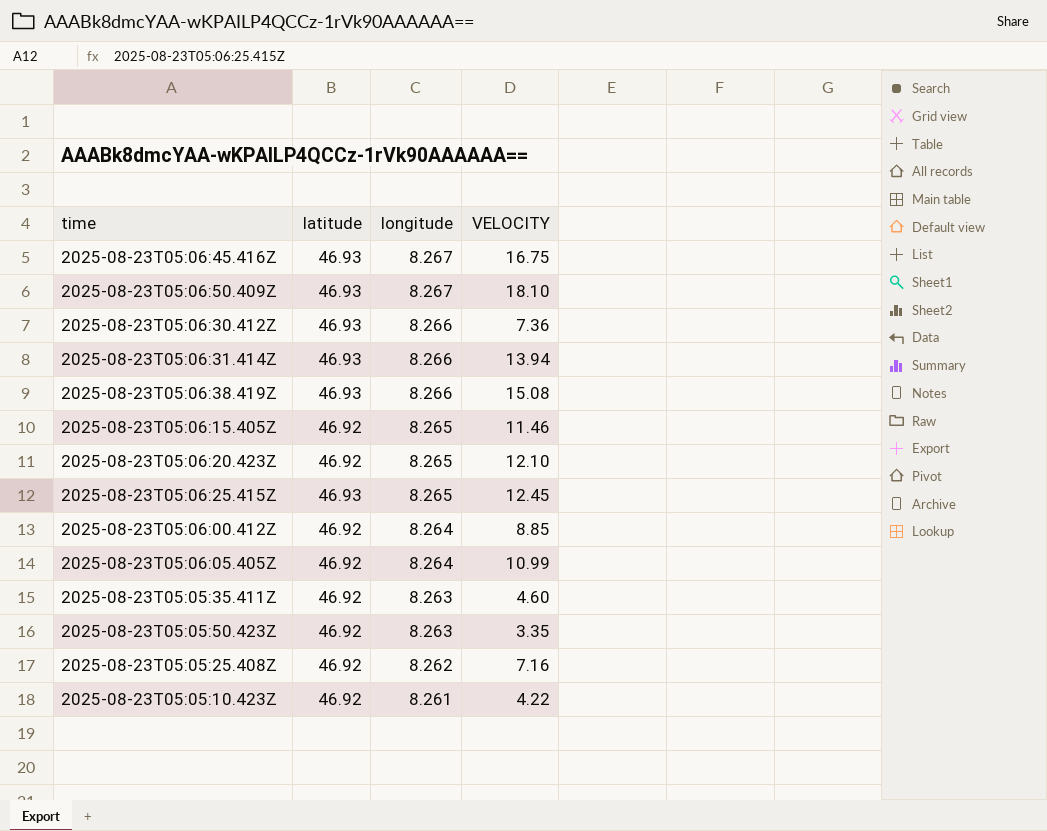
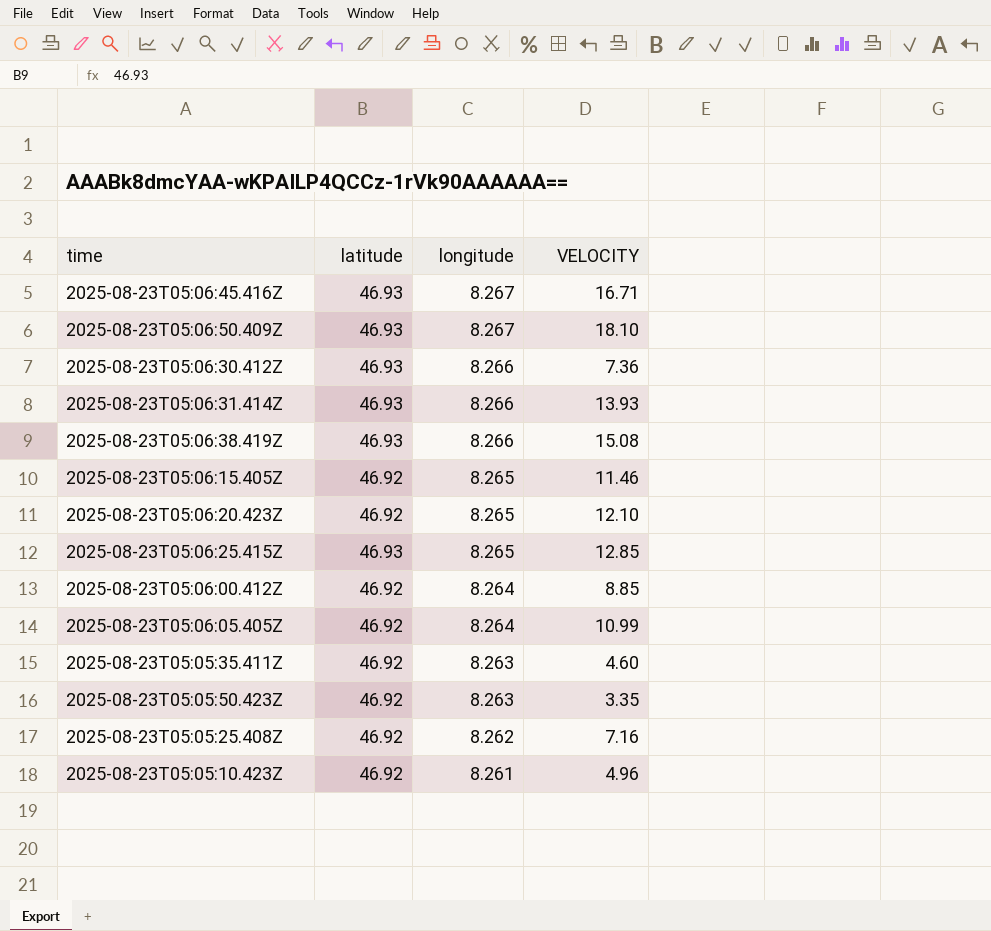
2025-08-23T05:06:45.416Z | VELOCITY: 16.75 -> 16.71
2025-08-23T05:06:31.414Z | VELOCITY: 13.94 -> 13.93
2025-08-23T05:06:25.415Z | VELOCITY: 12.45 -> 12.85
2025-08-23T05:05:10.423Z | VELOCITY: 4.22 -> 4.96

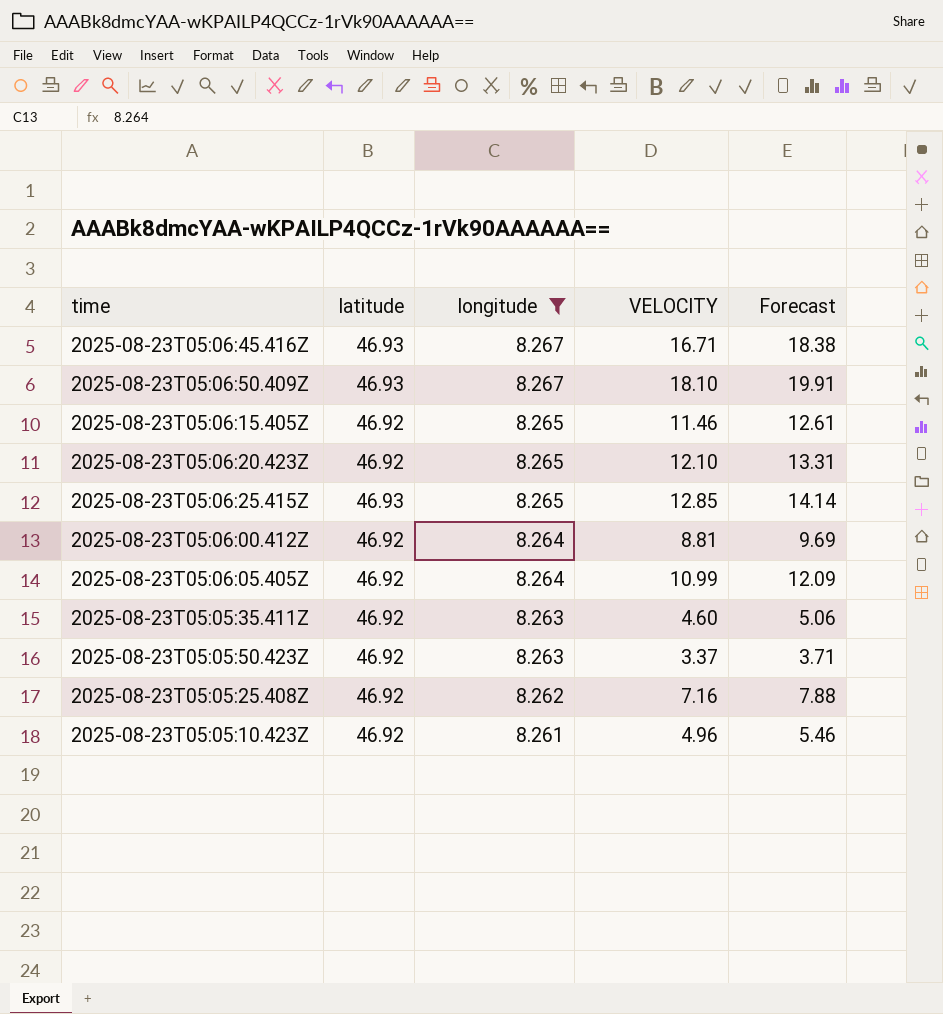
filter: none -> longitude != 8.266
column Forecast | formula: none -> [VELOCITY] * 1.1
2025-08-23T05:06:00.412Z | VELOCITY: 8.85 -> 8.81
2025-08-23T05:05:50.423Z | VELOCITY: 3.35 -> 3.37

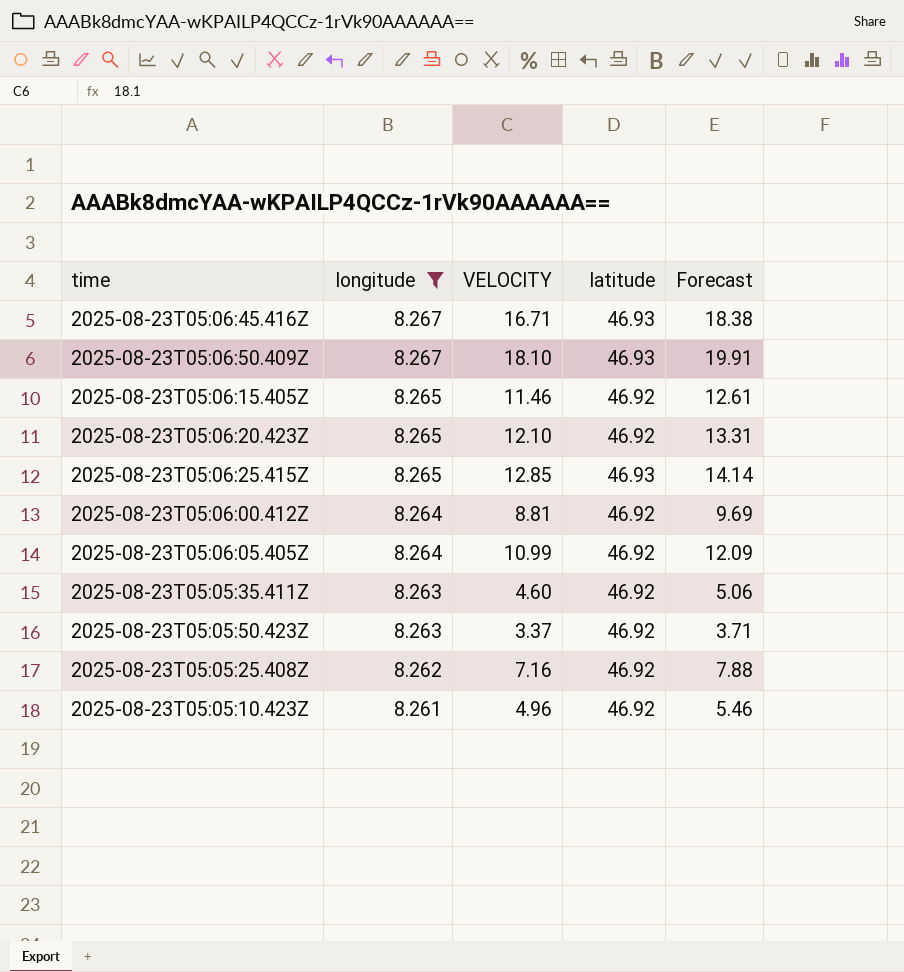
column latitude | position: 2 -> 4

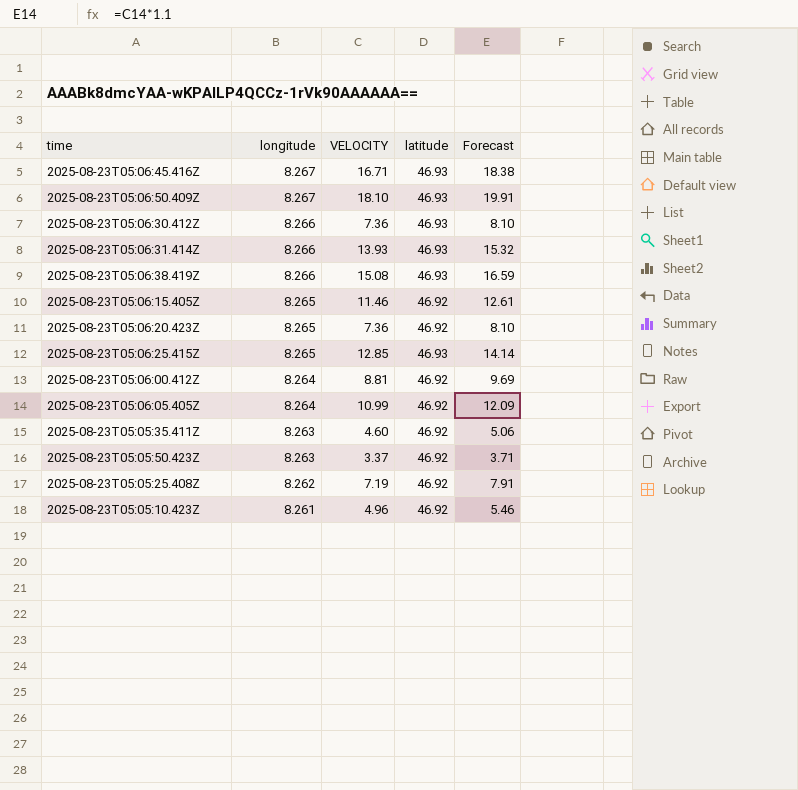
filter: longitude != 8.266 -> none
2025-08-23T05:06:20.423Z | VELOCITY: 12.10 -> 7.36
2025-08-23T05:06:20.423Z | Forecast: 13.31 -> 8.10
2025-08-23T05:05:25.408Z | VELOCITY: 7.16 -> 7.19
2025-08-23T05:05:25.408Z | Forecast: 7.88 -> 7.91

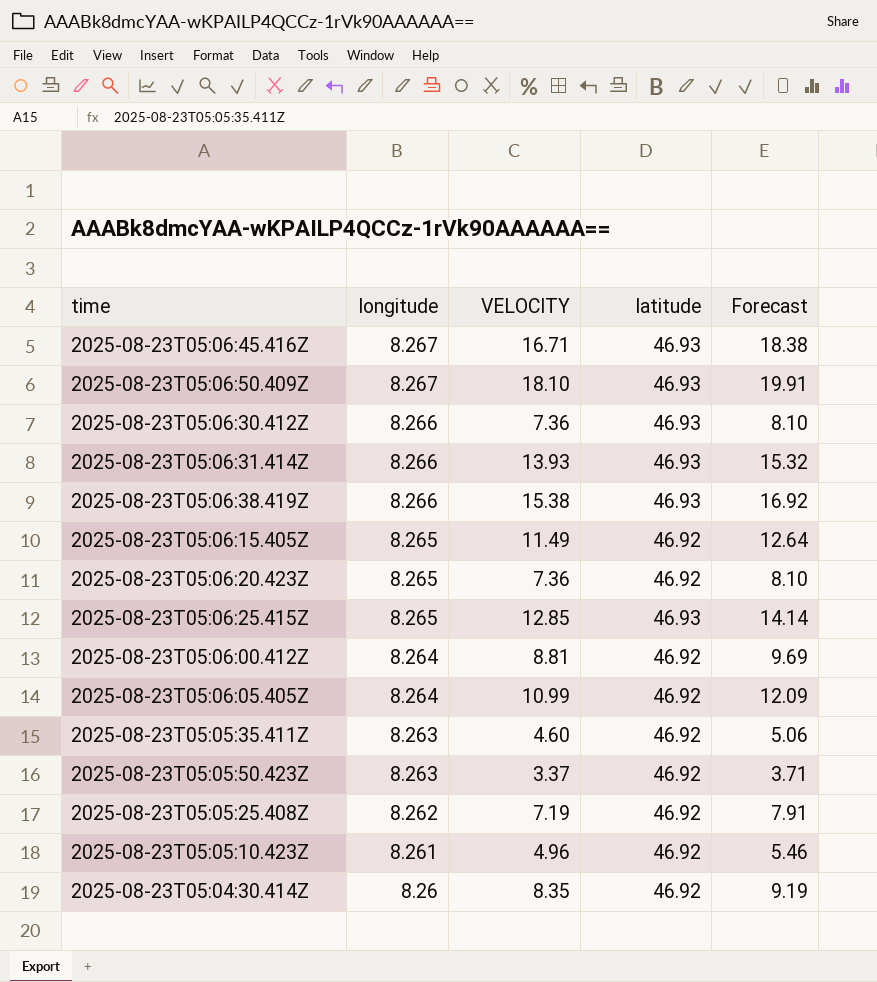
2025-08-23T05:06:38.419Z | VELOCITY: 15.08 -> 15.38
2025-08-23T05:06:38.419Z | Forecast: 16.59 -> 16.92
2025-08-23T05:06:15.405Z | VELOCITY: 11.46 -> 11.49
2025-08-23T05:06:15.405Z | Forecast: 12.61 -> 12.64
row 2025-08-23T05:04:30.414Z: none -> 8.26 | 8.35 | 46.92 | 9.19

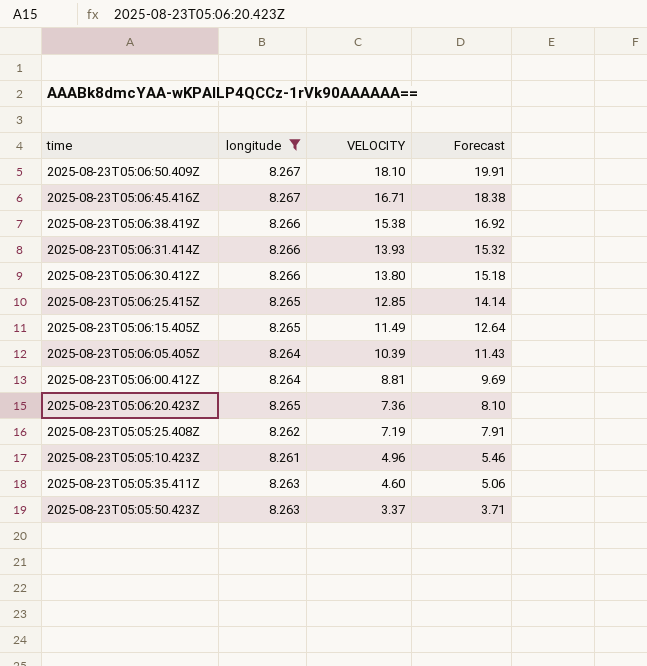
filter: none -> longitude != 8.26
row order: longitude descending -> VELOCITY descending
column latitude | position: 4 -> none
2025-08-23T05:06:30.412Z | VELOCITY: 7.36 -> 13.80
2025-08-23T05:06:30.412Z | Forecast: 8.10 -> 15.18
2025-08-23T05:06:05.405Z | VELOCITY: 10.99 -> 10.39
2025-08-23T05:06:05.405Z | Forecast: 12.09 -> 11.43

